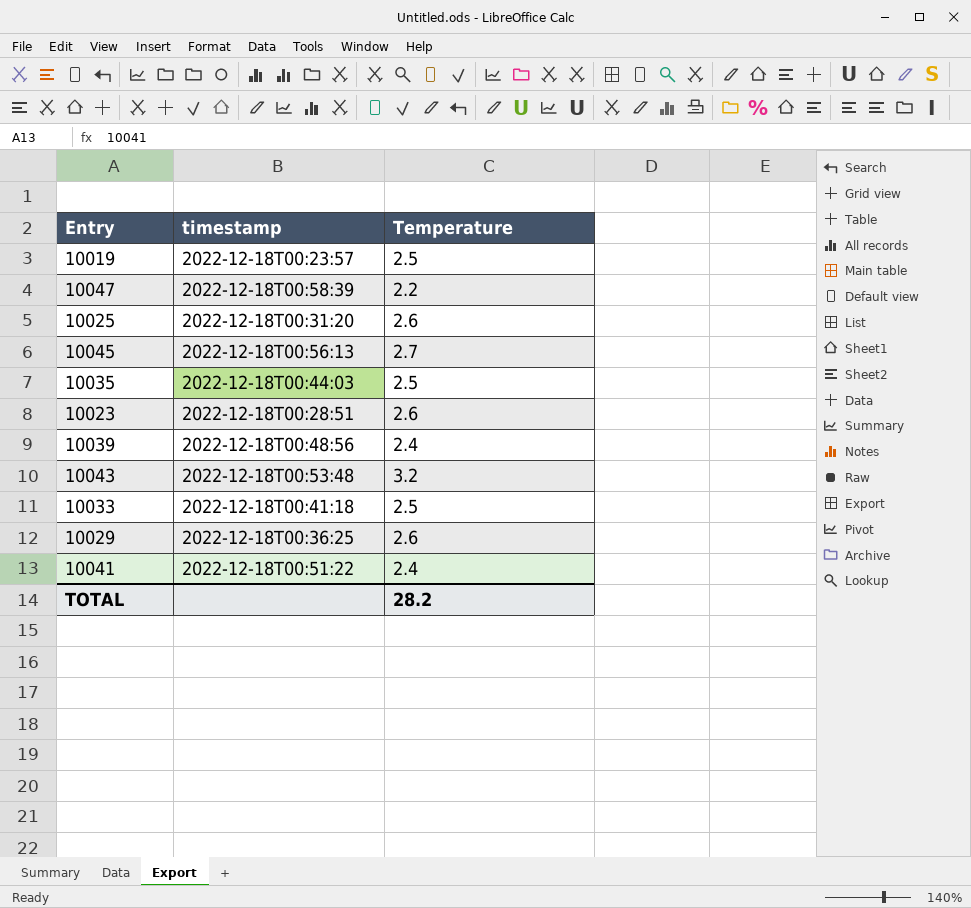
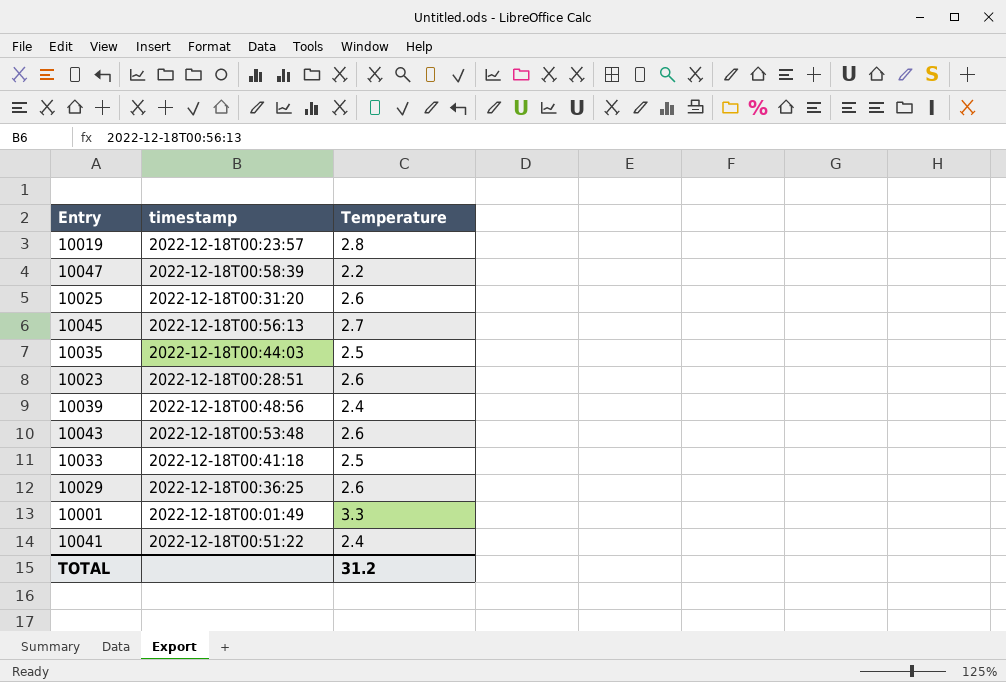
10019 | Temperature: 2.5 -> 2.8
10043 | Temperature: 3.2 -> 2.6
row 10001: none -> 2022-12-18T00:01:49 | 3.3
TOTAL | Temperature: 28.2 -> 31.2

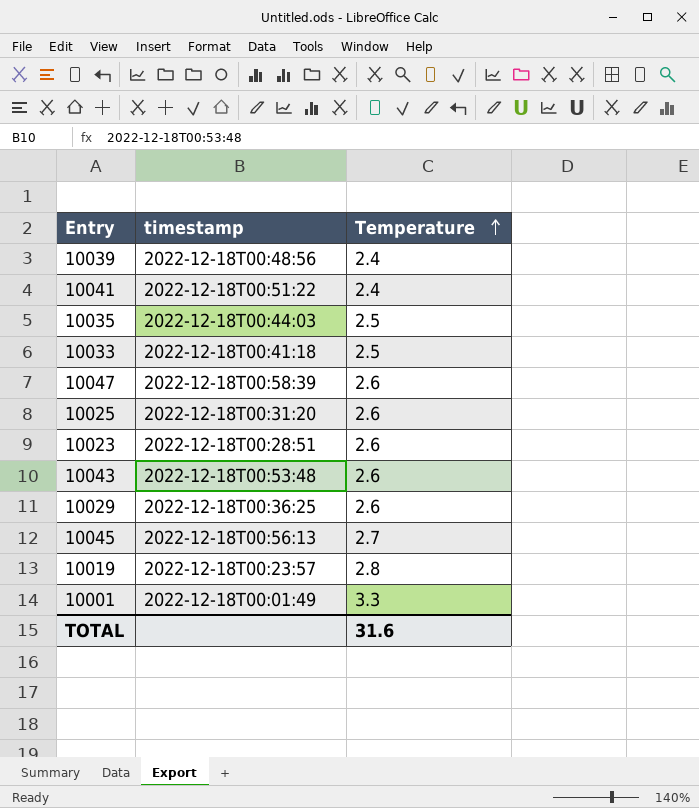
row order: none -> Temperature ascending
10047 | Temperature: 2.2 -> 2.6
TOTAL | Temperature: 31.2 -> 31.6

